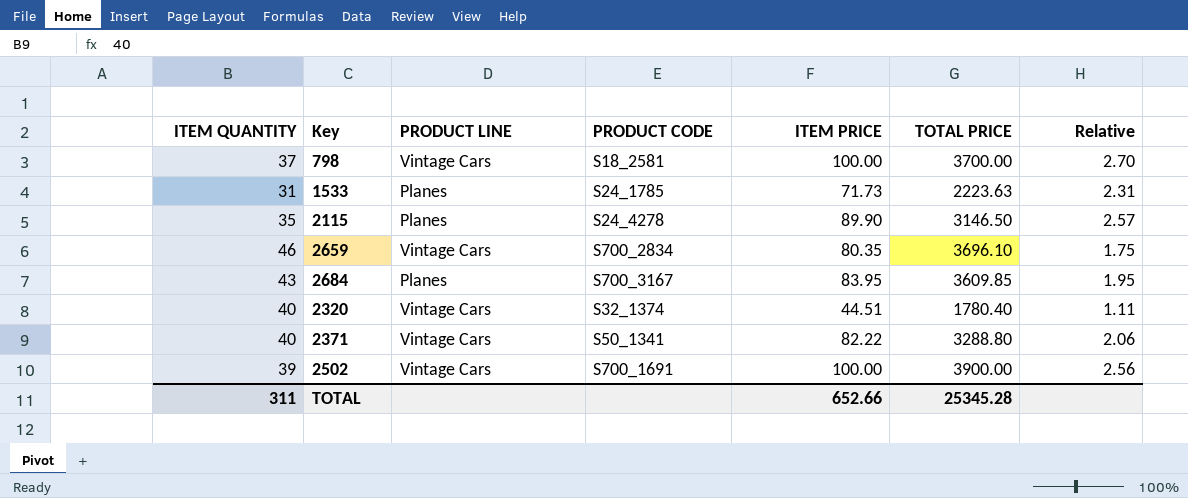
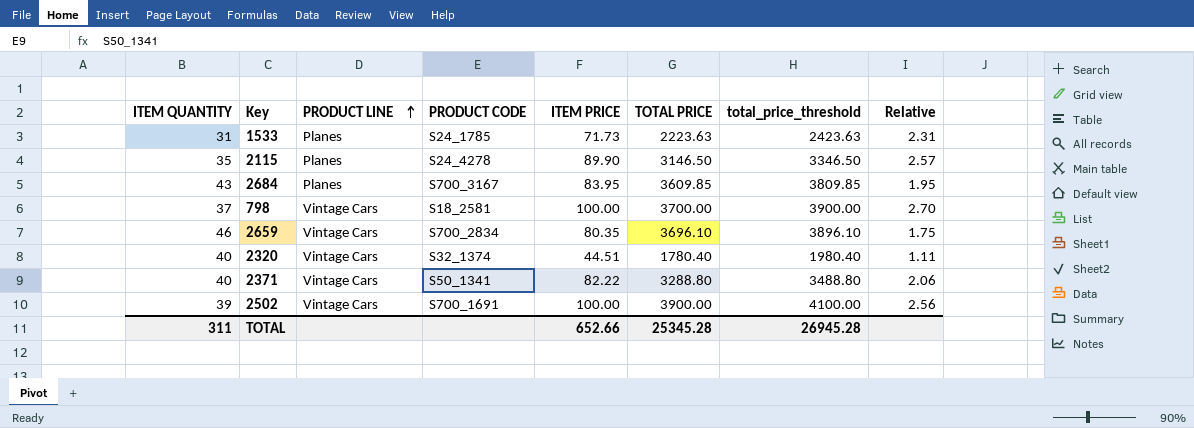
row order: none -> PRODUCT LINE ascending
column total_price_threshold | formula: none -> [TOTAL PRICE] + 200

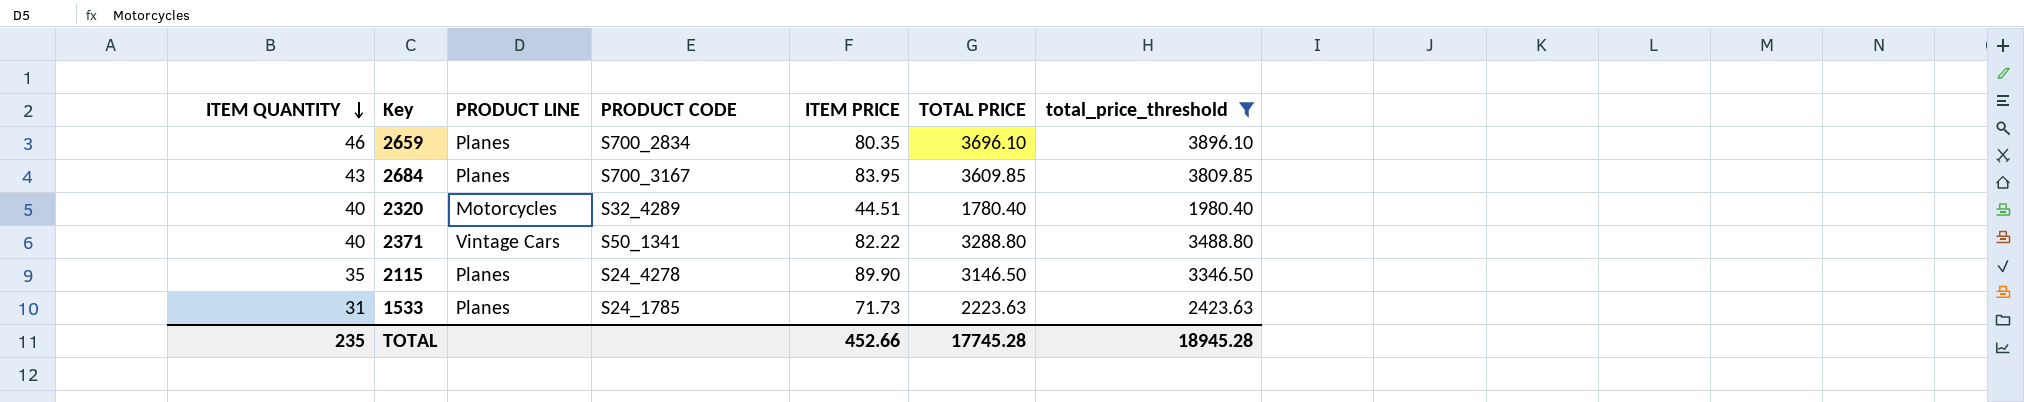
filter: none -> total_price_threshold <= 3896.10
row order: PRODUCT LINE ascending -> ITEM QUANTITY descending
column Relative | formula: [ITEM PRICE] / [ITEM QUANTITY] -> none
2659 | PRODUCT LINE: Vintage Cars -> Planes
2320 | PRODUCT LINE: Vintage Cars -> Motorcycles
2320 | PRODUCT CODE: S32_1374 -> S32_4289
TOTAL | ITEM QUANTITY: 311 -> 235
TOTAL | ITEM PRICE: 652.66 -> 452.66
TOTAL | TOTAL PRICE: 25345.28 -> 17745.28
TOTAL | total_price_threshold: 26945.28 -> 18945.28

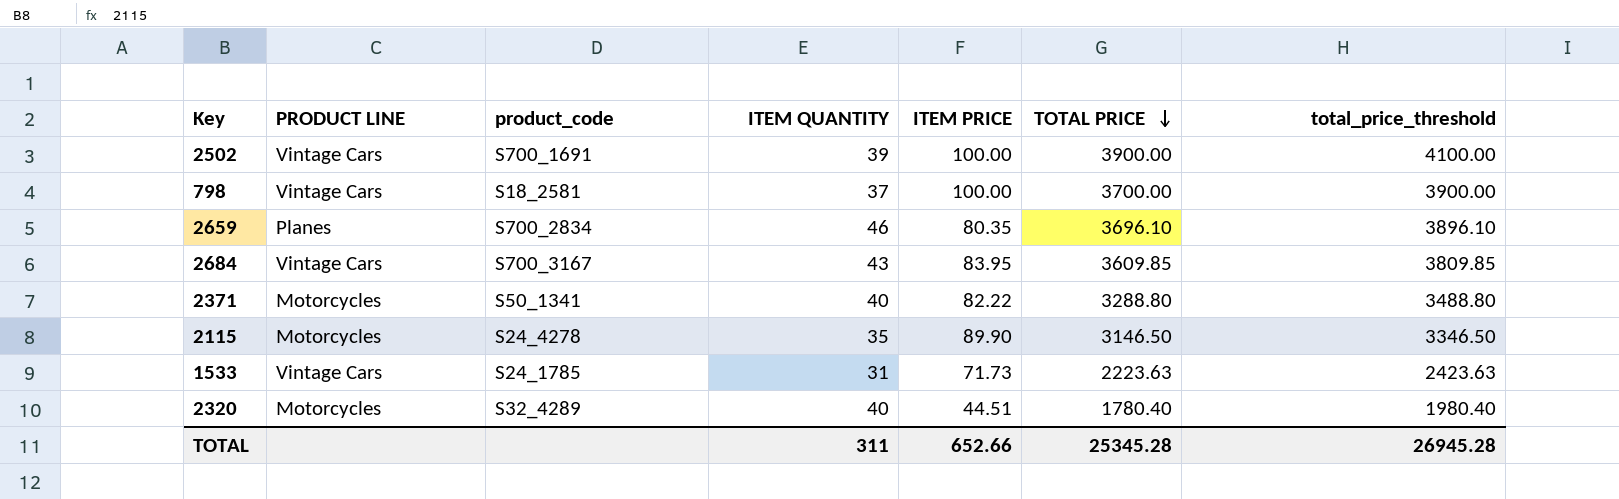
filter: total_price_threshold <= 3896.10 -> none
row order: ITEM QUANTITY descending -> TOTAL PRICE descending
column name: PRODUCT CODE -> product_code
column ITEM QUANTITY | position: 1 -> 4
2684 | PRODUCT LINE: Planes -> Vintage Cars
2371 | PRODUCT LINE: Vintage Cars -> Motorcycles
2115 | PRODUCT LINE: Planes -> Motorcycles
1533 | PRODUCT LINE: Planes -> Vintage Cars
TOTAL | ITEM QUANTITY: 235 -> 311
TOTAL | ITEM PRICE: 452.66 -> 652.66
TOTAL | TOTAL PRICE: 17745.28 -> 25345.28
TOTAL | total_price_threshold: 18945.28 -> 26945.28

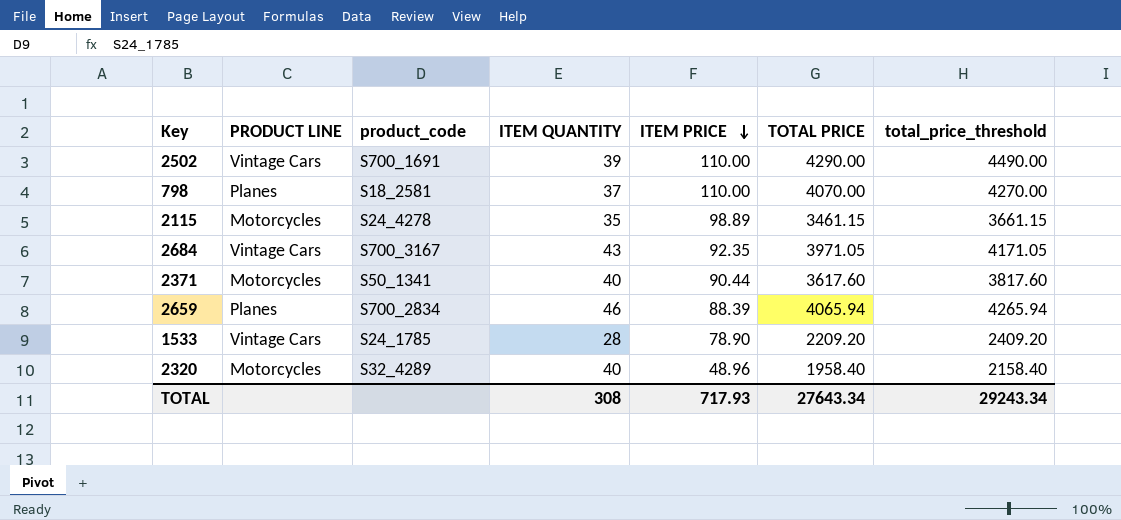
row order: TOTAL PRICE descending -> ITEM PRICE descending
2502 | ITEM PRICE: 100.00 -> 110.00
2502 | TOTAL PRICE: 3900.00 -> 4290.00
2502 | total_price_threshold: 4100.00 -> 4490.00
798 | PRODUCT LINE: Vintage Cars -> Planes
798 | ITEM PRICE: 100.00 -> 110.00
798 | TOTAL PRICE: 3700.00 -> 4070.00
798 | total_price_threshold: 3900.00 -> 4270.00
2115 | ITEM PRICE: 89.90 -> 98.89
2115 | TOTAL PRICE: 3146.50 -> 3461.15
2115 | total_price_threshold: 3346.50 -> 3661.15
2684 | ITEM PRICE: 83.95 -> 92.35
2684 | TOTAL PRICE: 3609.85 -> 3971.05
2684 | total_price_threshold: 3809.85 -> 4171.05
2371 | ITEM PRICE: 82.22 -> 90.44
2371 | TOTAL PRICE: 3288.80 -> 3617.60
2371 | total_price_threshold: 3488.80 -> 3817.60
2659 | ITEM PRICE: 80.35 -> 88.39
2659 | TOTAL PRICE: 3696.10 -> 4065.94
2659 | total_price_threshold: 3896.10 -> 4265.94
1533 | ITEM QUANTITY: 31 -> 28
1533 | ITEM PRICE: 71.73 -> 78.90
1533 | TOTAL PRICE: 2223.63 -> 2209.20
1533 | total_price_threshold: 2423.63 -> 2409.20
2320 | ITEM PRICE: 44.51 -> 48.96
2320 | TOTAL PRICE: 1780.40 -> 1958.40
2320 | total_price_threshold: 1980.40 -> 2158.40
TOTAL | ITEM QUANTITY: 311 -> 308
TOTAL | ITEM PRICE: 652.66 -> 717.93
TOTAL | TOTAL PRICE: 25345.28 -> 27643.34
TOTAL | total_price_threshold: 26945.28 -> 29243.34

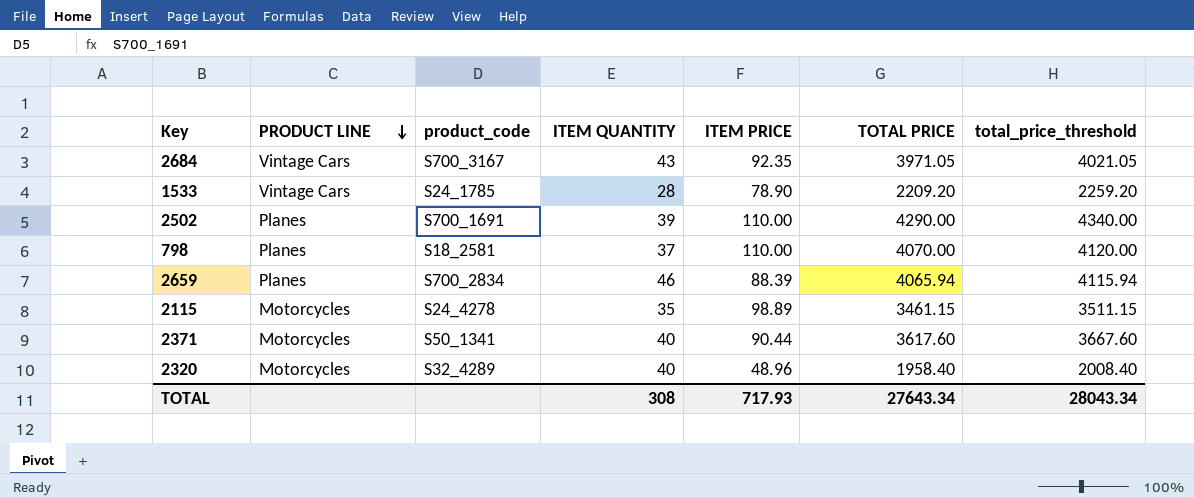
row order: ITEM PRICE descending -> PRODUCT LINE descending
column total_price_threshold | formula: [TOTAL PRICE] + 200 -> [TOTAL PRICE] + 50
2502 | PRODUCT LINE: Vintage Cars -> Planes
TOTAL | total_price_threshold: 29243.34 -> 28043.34

